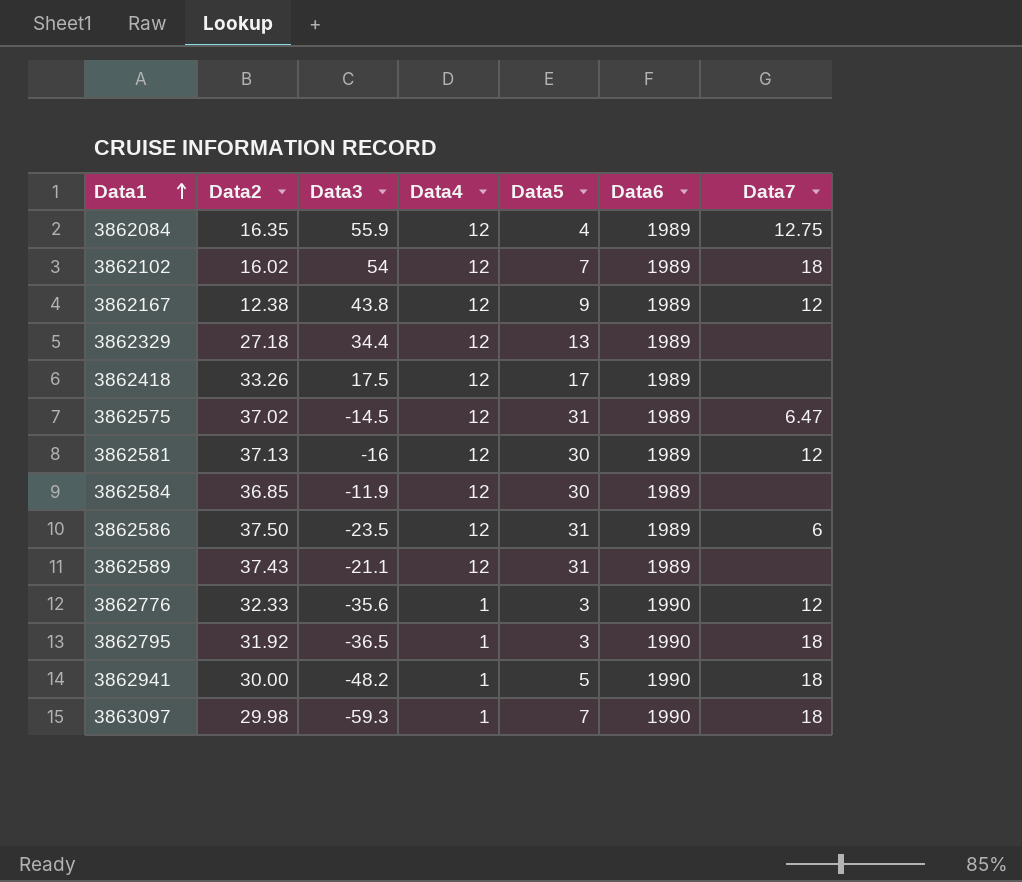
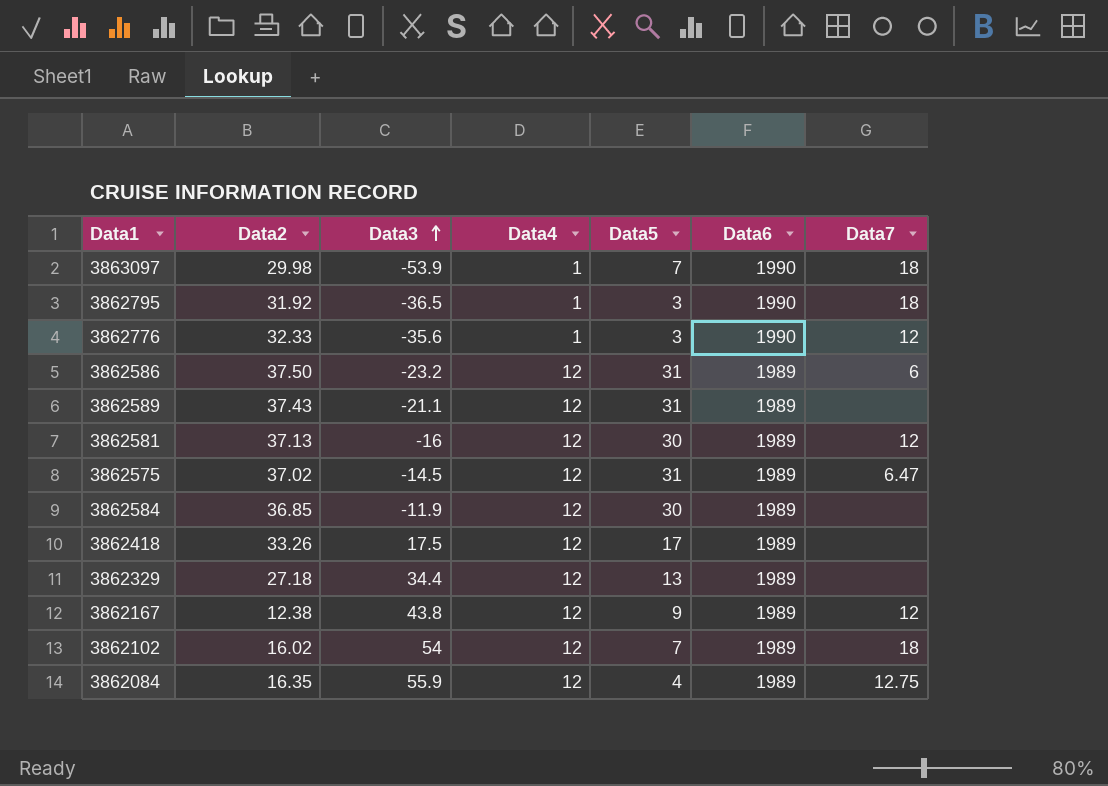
row order: Data1 ascending -> Data3 ascending
row 3862941: 30.00 | -48.2 | 1 | 5 | 1990 | 18 -> none
3863097 | Data3: -59.3 -> -53.9
3862586 | Data3: -23.5 -> -23.2

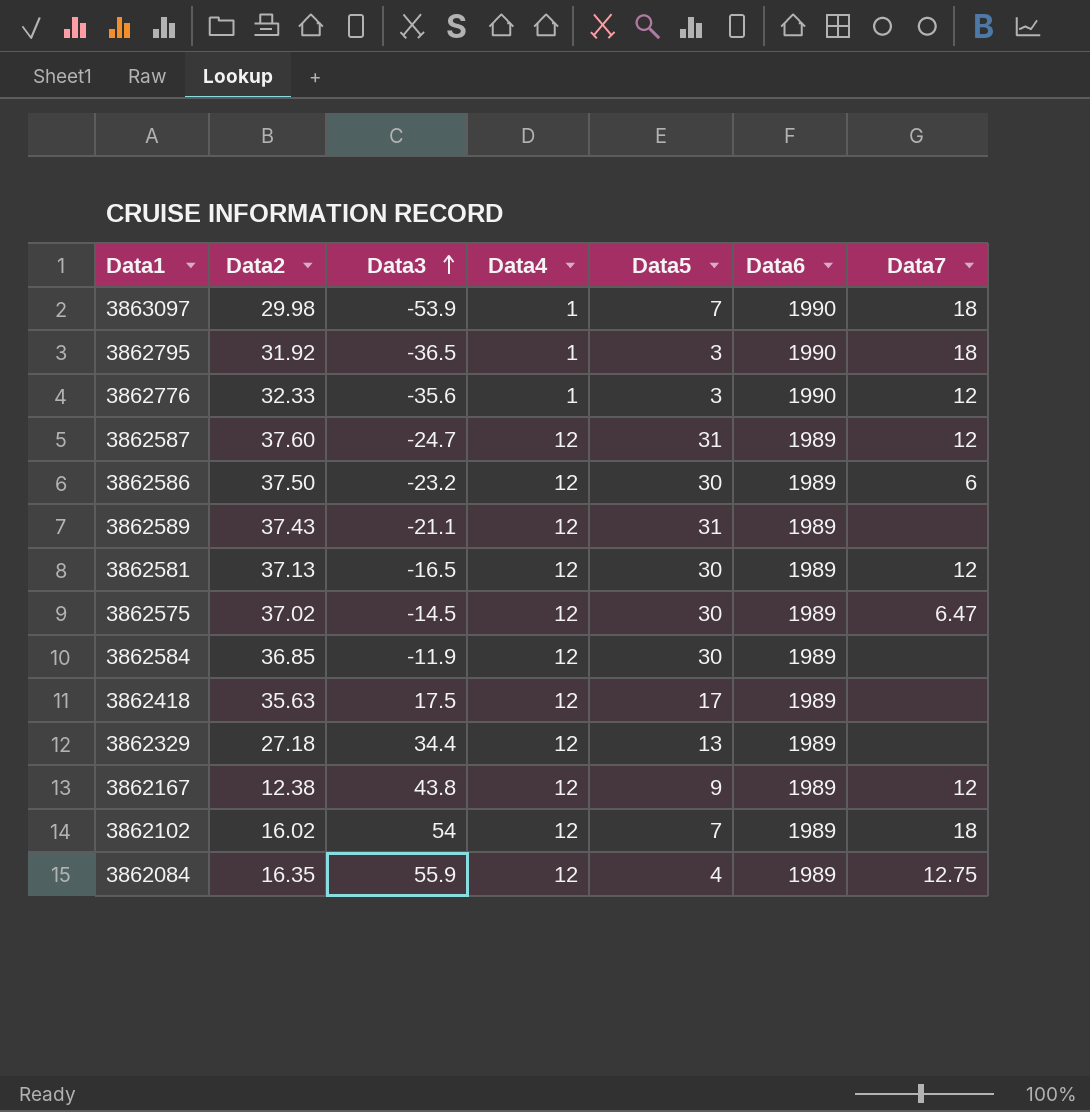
row 3862587: none -> 37.60 | -24.7 | 12 | 31 | 1989 | 12
3862586 | Data5: 31 -> 30
3862581 | Data3: -16 -> -16.5
3862575 | Data5: 31 -> 30
3862418 | Data2: 33.26 -> 35.63

